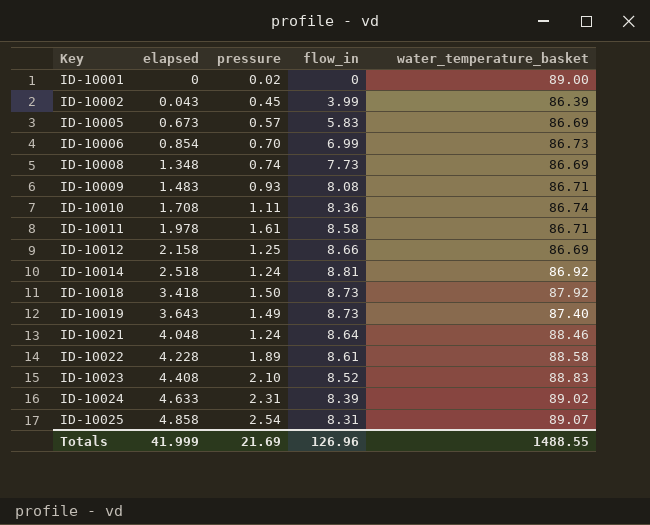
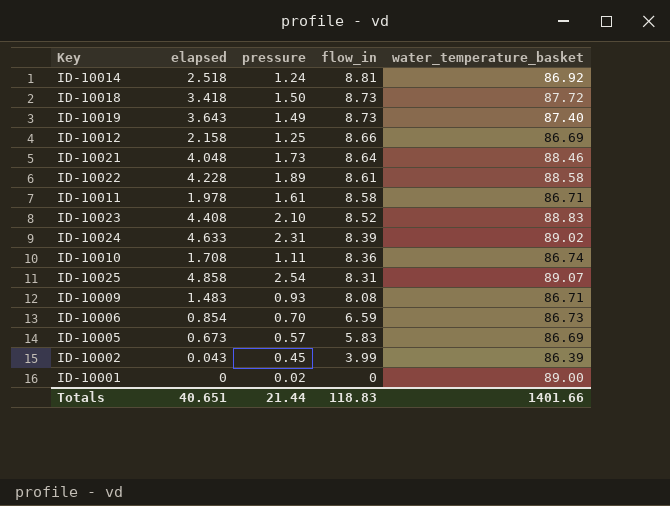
row order: Key ascending -> flow_in descending
row ID-10008: 1.348 | 0.74 | 7.73 | 86.69 -> none
ID-10018 | water_temperature_basket: 87.92 -> 87.72
ID-10021 | pressure: 1.24 -> 1.73
ID-10006 | flow_in: 6.99 -> 6.59
Totals | elapsed: 41.999 -> 40.651
Totals | pressure: 21.69 -> 21.44
Totals | flow_in: 126.96 -> 118.83
Totals | water_temperature_basket: 1488.55 -> 1401.66

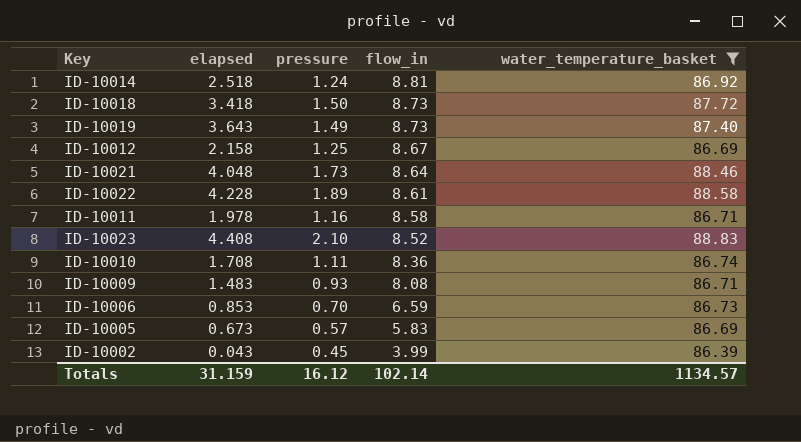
filter: none -> water_temperature_basket <= 88.83
ID-10012 | flow_in: 8.66 -> 8.67
ID-10011 | pressure: 1.61 -> 1.16
ID-10006 | elapsed: 0.854 -> 0.853
Totals | elapsed: 40.651 -> 31.159
Totals | pressure: 21.44 -> 16.12
Totals | flow_in: 118.83 -> 102.14
Totals | water_temperature_basket: 1401.66 -> 1134.57

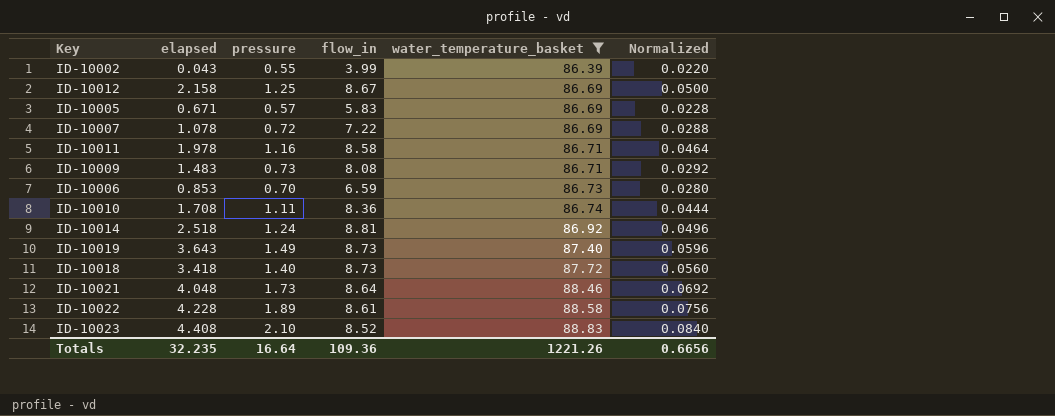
row order: flow_in descending -> water_temperature_basket ascending
column Normalized | formula: none -> [pressure] * 0.04
ID-10002 | pressure: 0.45 -> 0.55
ID-10005 | elapsed: 0.673 -> 0.671
row ID-10007: none -> 1.078 | 0.72 | 7.22 | 86.69 | 0.0288
ID-10009 | pressure: 0.93 -> 0.73
ID-10018 | pressure: 1.50 -> 1.40
Totals | elapsed: 31.159 -> 32.235
Totals | pressure: 16.12 -> 16.64
Totals | flow_in: 102.14 -> 109.36
Totals | water_temperature_basket: 1134.57 -> 1221.26

